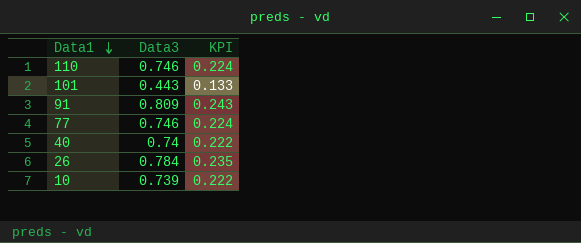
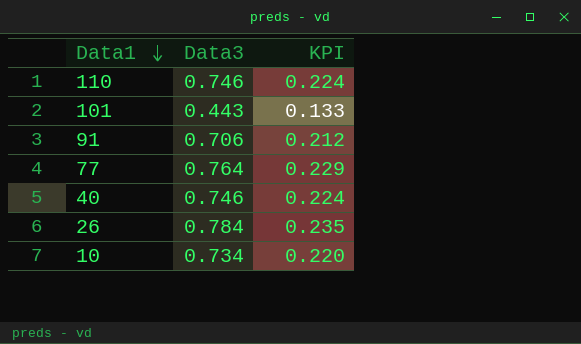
91 | Data3: 0.809 -> 0.706
91 | KPI: 0.243 -> 0.212
77 | Data3: 0.746 -> 0.764
77 | KPI: 0.224 -> 0.229
40 | Data3: 0.74 -> 0.746
40 | KPI: 0.222 -> 0.224
10 | Data3: 0.739 -> 0.734
10 | KPI: 0.222 -> 0.220

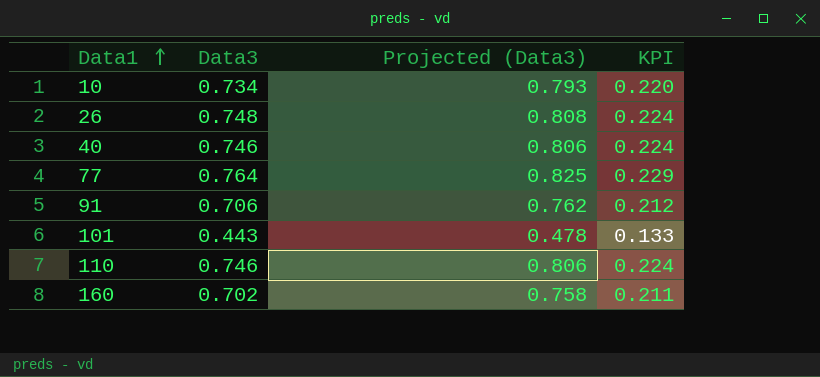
row order: Data1 descending -> Data1 ascending
column Projected (Data3) | formula: none -> [Data3] * 1.08
26 | Data3: 0.784 -> 0.748
26 | KPI: 0.235 -> 0.224
row 160: none -> 0.702 | 0.758 | 0.211

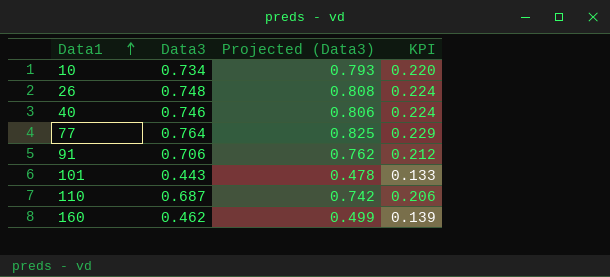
110 | Data3: 0.746 -> 0.687
110 | Projected (Data3): 0.806 -> 0.742
110 | KPI: 0.224 -> 0.206
160 | Data3: 0.702 -> 0.462
160 | Projected (Data3): 0.758 -> 0.499
160 | KPI: 0.211 -> 0.139

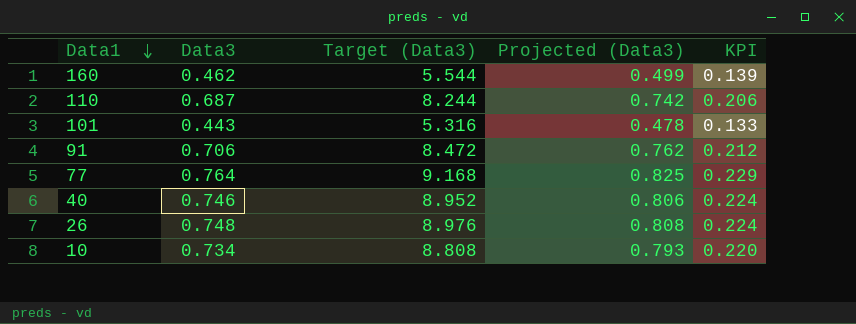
row order: Data1 ascending -> Data1 descending
column Target (Data3) | formula: none -> [Data3] * 12

